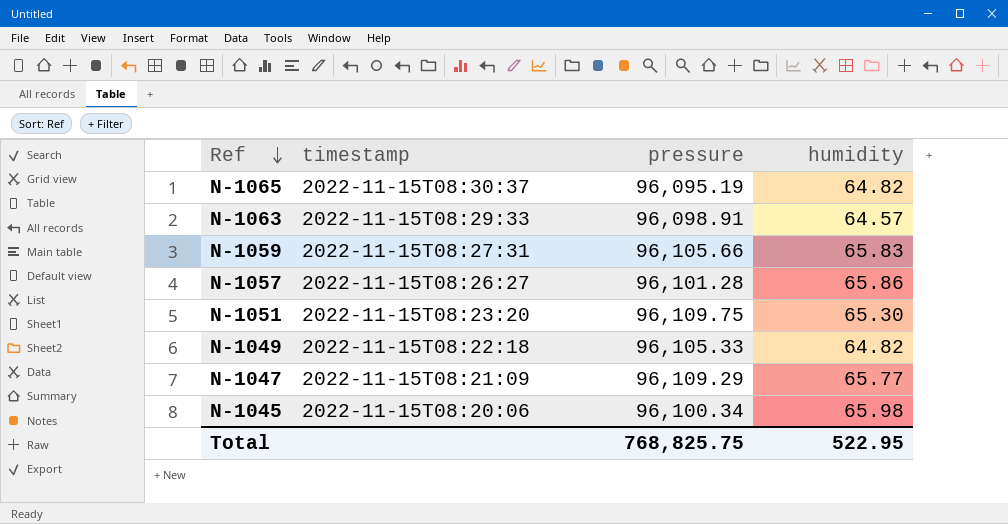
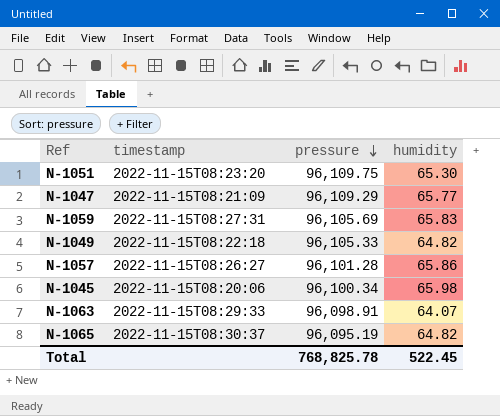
row order: Ref descending -> pressure descending
N-1059 | pressure: 96,105.66 -> 96,105.69
N-1063 | humidity: 64.57 -> 64.07
Total | pressure: 768,825.75 -> 768,825.78
Total | humidity: 522.95 -> 522.45

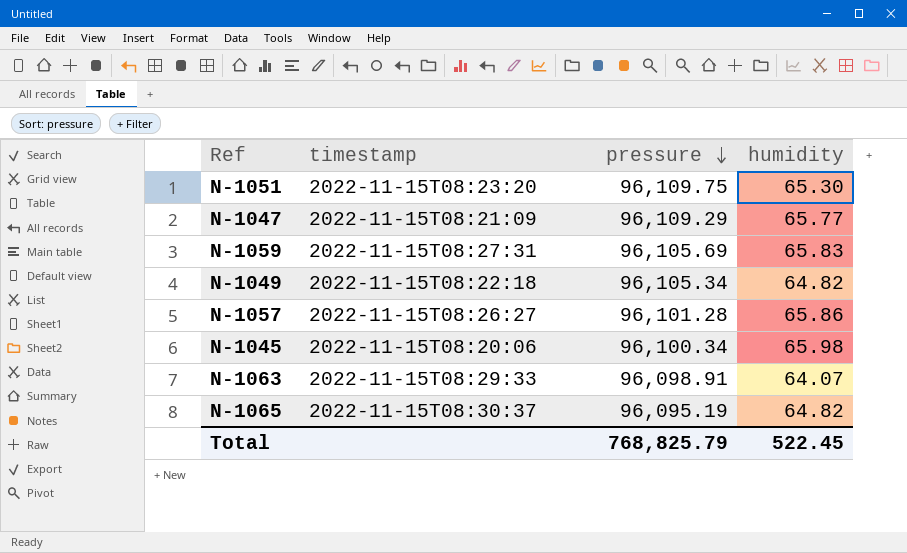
N-1049 | pressure: 96,105.33 -> 96,105.34
Total | pressure: 768,825.78 -> 768,825.79

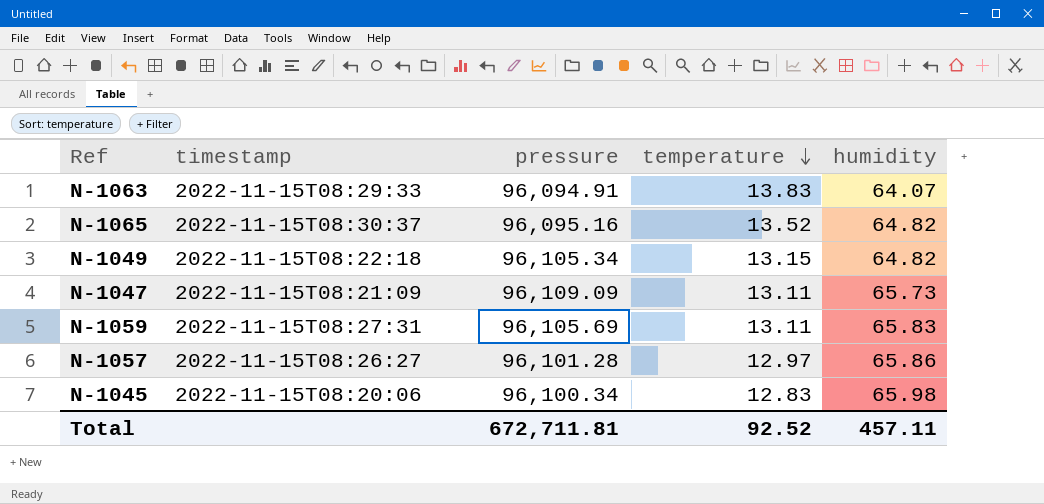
row order: pressure descending -> temperature descending
column temperature | position: none -> 4
row N-1051: 2022-11-15T08:23:20 | 96,109.75 | 65.30 -> none
N-1063 | pressure: 96,098.91 -> 96,094.91
N-1065 | pressure: 96,095.19 -> 96,095.16
N-1047 | pressure: 96,109.29 -> 96,109.09
N-1047 | humidity: 65.77 -> 65.73
Total | pressure: 768,825.79 -> 672,711.81
Total | humidity: 522.45 -> 457.11

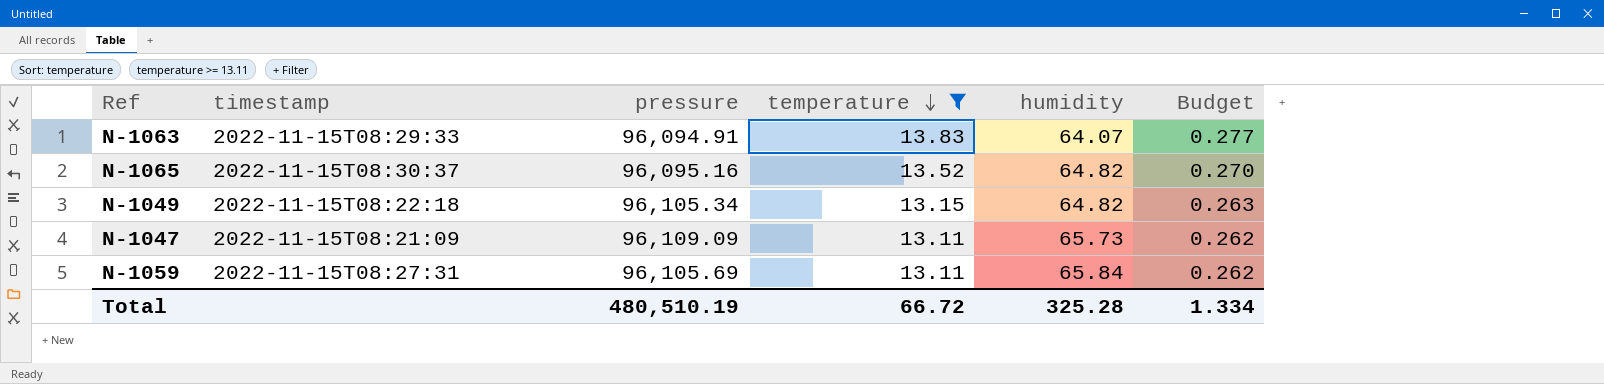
filter: none -> temperature >= 13.11
column Budget | formula: none -> [temperature] * 0.02
N-1059 | humidity: 65.83 -> 65.84
Total | pressure: 672,711.81 -> 480,510.19
Total | temperature: 92.52 -> 66.72
Total | humidity: 457.11 -> 325.28

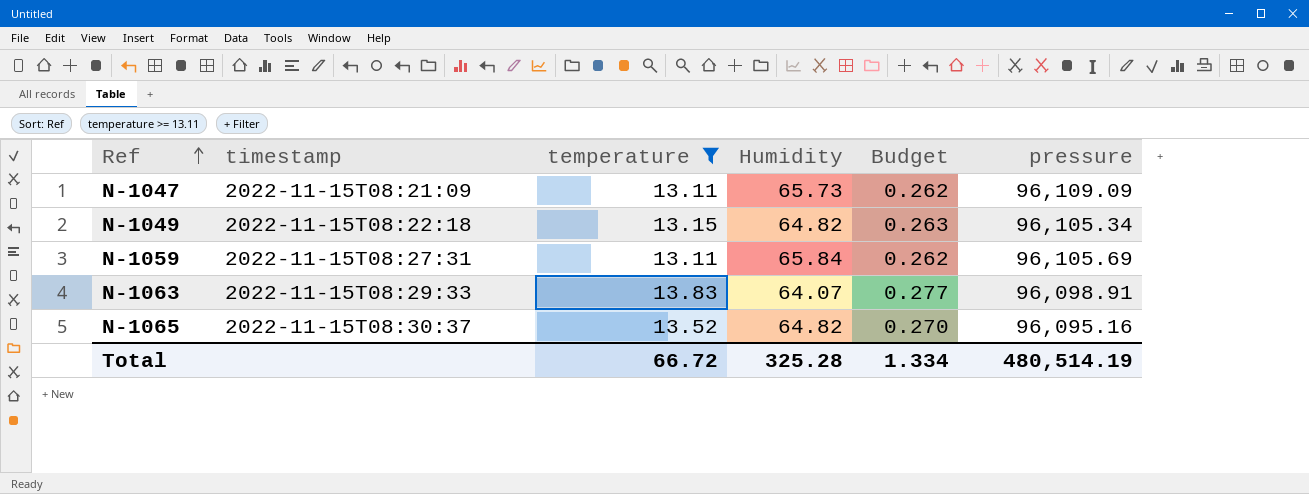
row order: temperature descending -> Ref ascending
column name: humidity -> Humidity
column pressure | position: 3 -> 6
N-1063 | pressure: 96,094.91 -> 96,098.91
Total | pressure: 480,510.19 -> 480,514.19

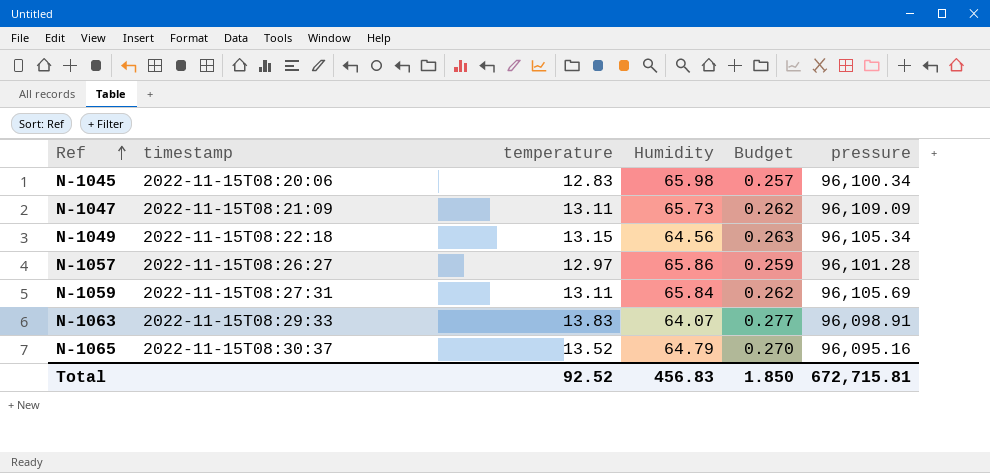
filter: temperature >= 13.11 -> none
N-1049 | Humidity: 64.82 -> 64.56
N-1065 | Humidity: 64.82 -> 64.79
Total | temperature: 66.72 -> 92.52
Total | Humidity: 325.28 -> 456.83
Total | Budget: 1.334 -> 1.850
Total | pressure: 480,514.19 -> 672,715.81

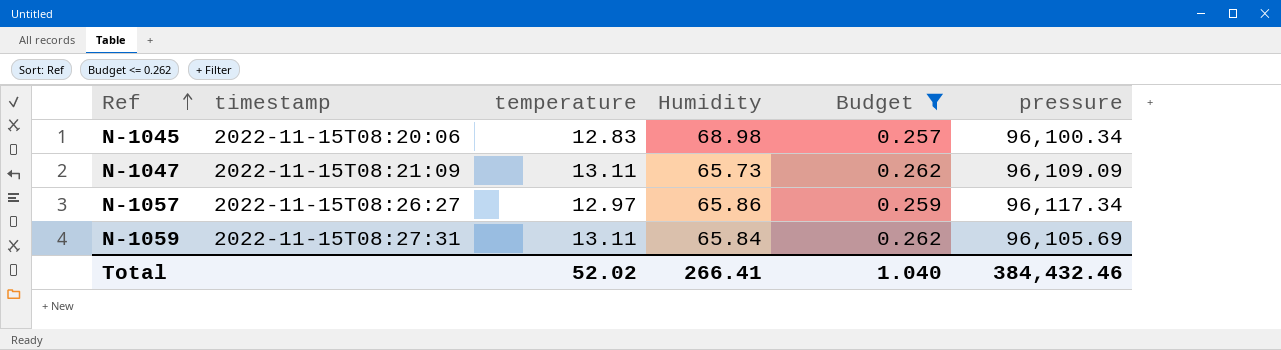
filter: none -> Budget <= 0.262
N-1045 | Humidity: 65.98 -> 68.98
N-1057 | pressure: 96,101.28 -> 96,117.34
Total | temperature: 92.52 -> 52.02
Total | Humidity: 456.83 -> 266.41
Total | Budget: 1.850 -> 1.040
Total | pressure: 672,715.81 -> 384,432.46

